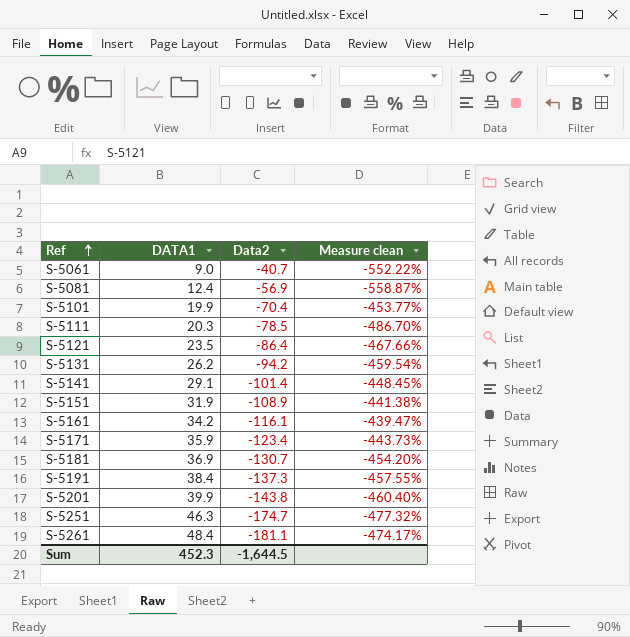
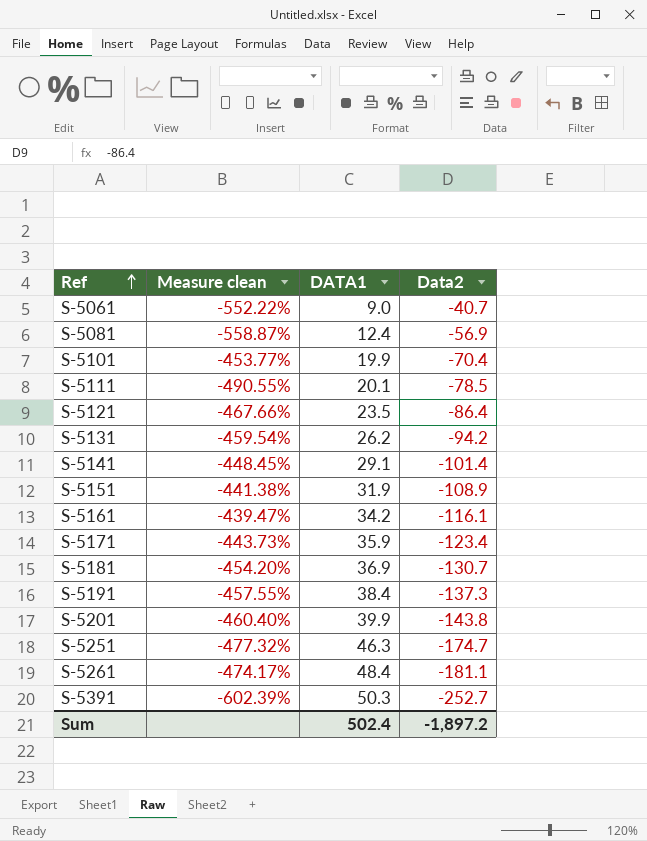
column Measure clean | position: 4 -> 2
S-5111 | Measure clean: -486.70% -> -490.55%
S-5111 | DATA1: 20.3 -> 20.1
row S-5391: none -> -602.39% | 50.3 | -252.7
Sum | DATA1: 452.3 -> 502.4
Sum | Data2: -1,644.5 -> -1,897.2

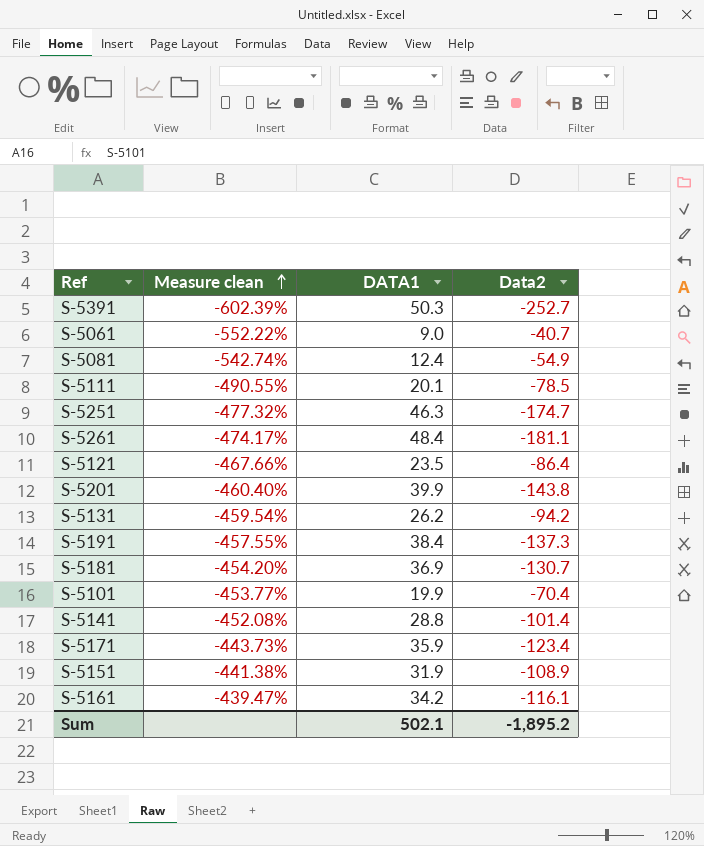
row order: Ref ascending -> Measure clean ascending
S-5081 | Measure clean: -558.87% -> -542.74%
S-5081 | Data2: -56.9 -> -54.9
S-5141 | Measure clean: -448.45% -> -452.08%
S-5141 | DATA1: 29.1 -> 28.8
Sum | DATA1: 502.4 -> 502.1
Sum | Data2: -1,897.2 -> -1,895.2

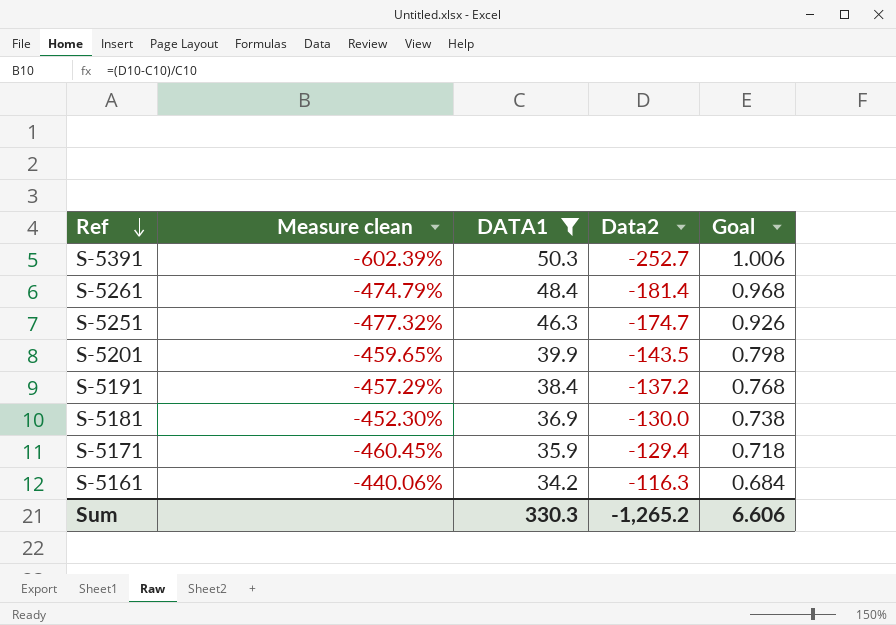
filter: none -> DATA1 >= 34.2
row order: Measure clean ascending -> Ref descending
column Goal | formula: none -> [DATA1] * 0.02
S-5261 | Measure clean: -474.17% -> -474.79%
S-5261 | Data2: -181.1 -> -181.4
S-5201 | Measure clean: -460.40% -> -459.65%
S-5201 | Data2: -143.8 -> -143.5
S-5191 | Measure clean: -457.55% -> -457.29%
S-5191 | Data2: -137.3 -> -137.2
S-5181 | Measure clean: -454.20% -> -452.30%
S-5181 | Data2: -130.7 -> -130.0
S-5171 | Measure clean: -443.73% -> -460.45%
S-5171 | Data2: -123.4 -> -129.4
S-5161 | Measure clean: -439.47% -> -440.06%
S-5161 | Data2: -116.1 -> -116.3
Sum | DATA1: 502.1 -> 330.3
Sum | Data2: -1,895.2 -> -1,265.2

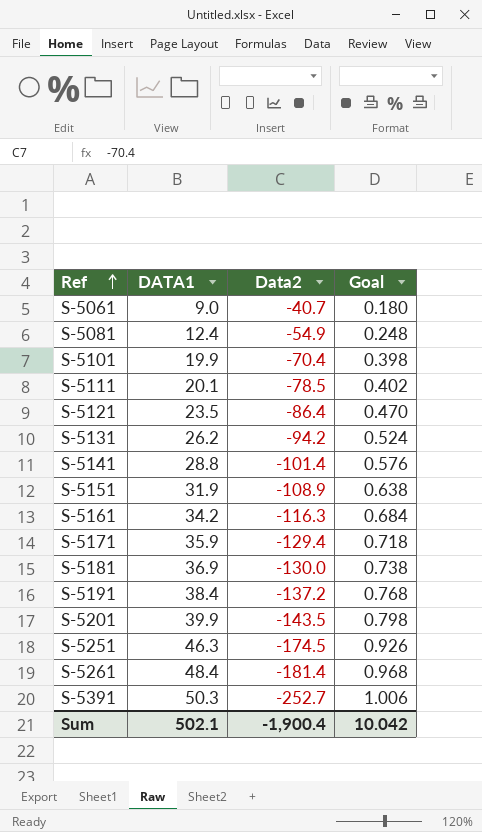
filter: DATA1 >= 34.2 -> none
row order: Ref descending -> Ref ascending
column Measure clean | formula: ([Data2] - [DATA1]) / [DATA1] -> none
S-5251 | Data2: -174.7 -> -174.5
Sum | DATA1: 330.3 -> 502.1
Sum | Data2: -1,265.2 -> -1,900.4
Sum | Goal: 6.606 -> 10.042

